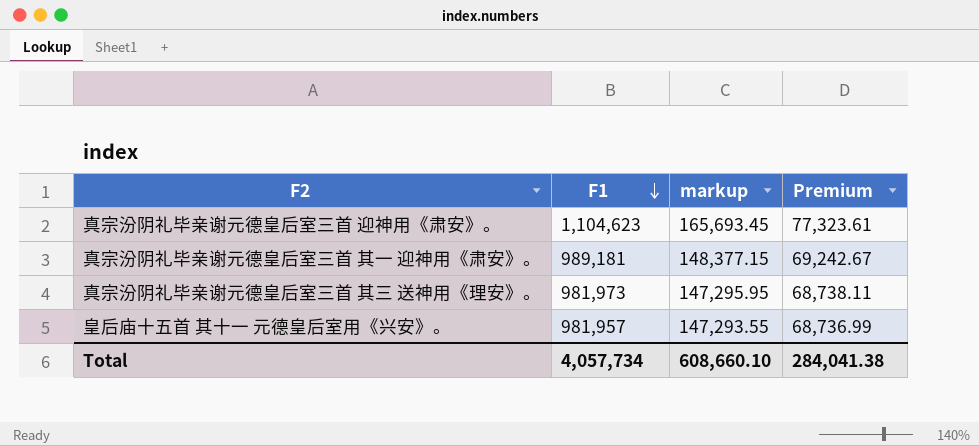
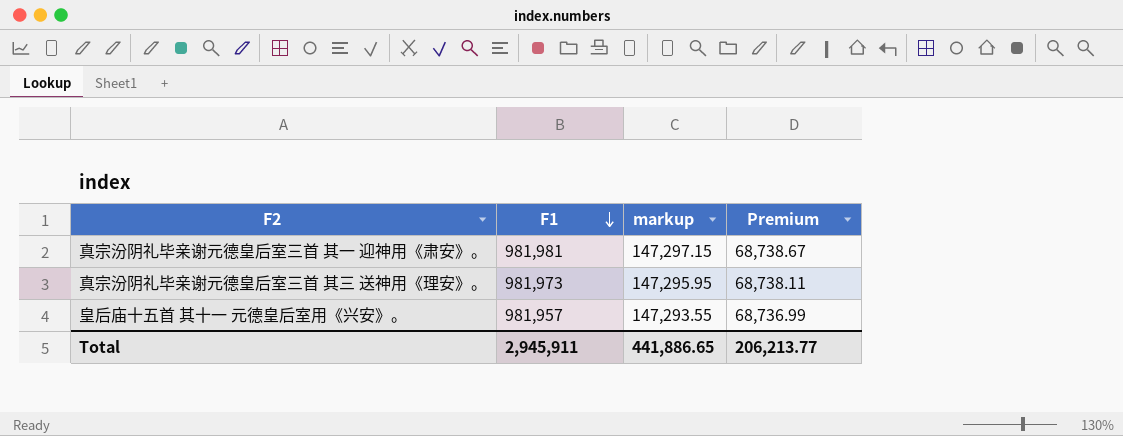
row 真宗汾阴礼毕亲谢元德皇后室三首 迎神用《肃安》。: 1,104,623 | 165,693.45 | 77,323.61 -> none
真宗汾阴礼毕亲谢元德皇后室三首 其一 迎神用《肃安》。 | F1: 989,181 -> 981,981
真宗汾阴礼毕亲谢元德皇后室三首 其一 迎神用《肃安》。 | markup: 148,377.15 -> 147,297.15
真宗汾阴礼毕亲谢元德皇后室三首 其一 迎神用《肃安》。 | Premium: 69,242.67 -> 68,738.67
Total | F1: 4,057,734 -> 2,945,911
Total | markup: 608,660.10 -> 441,886.65
Total | Premium: 284,041.38 -> 206,213.77

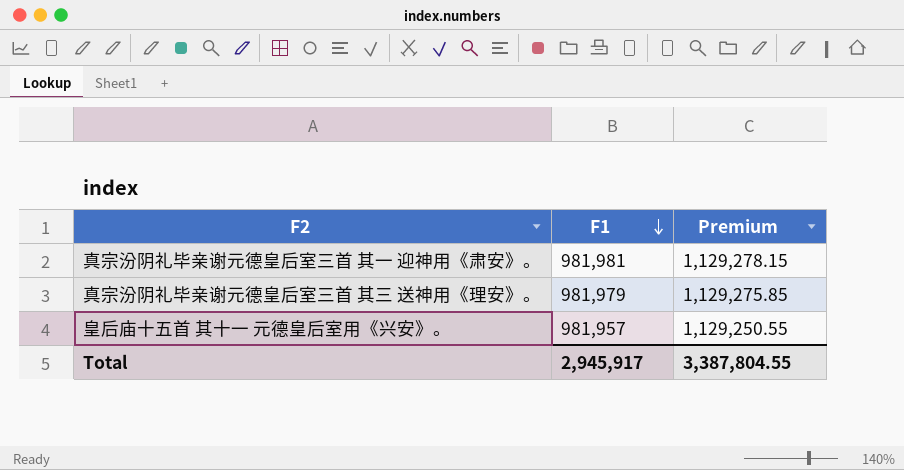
column markup | formula: [F1] * 0.15 -> none
column Premium | formula: [F1] * 0.07 -> [F1] * 1.15
真宗汾阴礼毕亲谢元德皇后室三首 其三 送神用《理安》。 | F1: 981,973 -> 981,979
Total | F1: 2,945,911 -> 2,945,917
Total | Premium: 206,213.77 -> 3,387,804.55

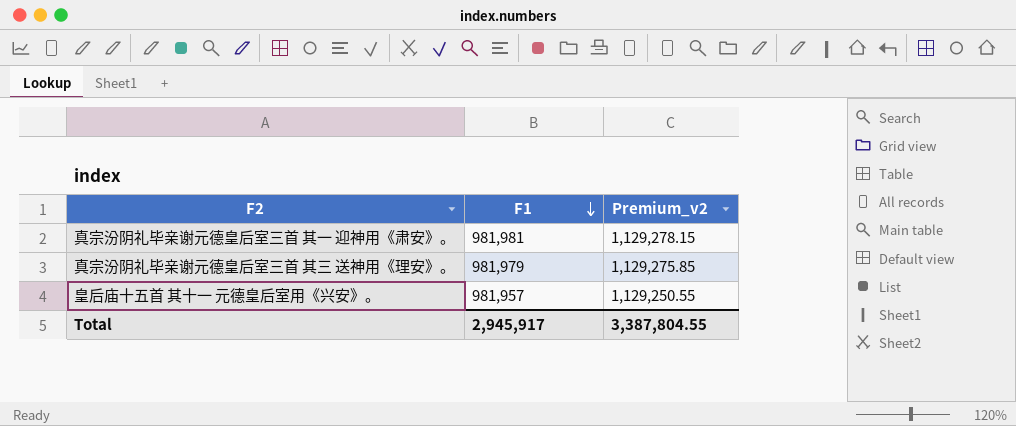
column name: Premium -> Premium_v2

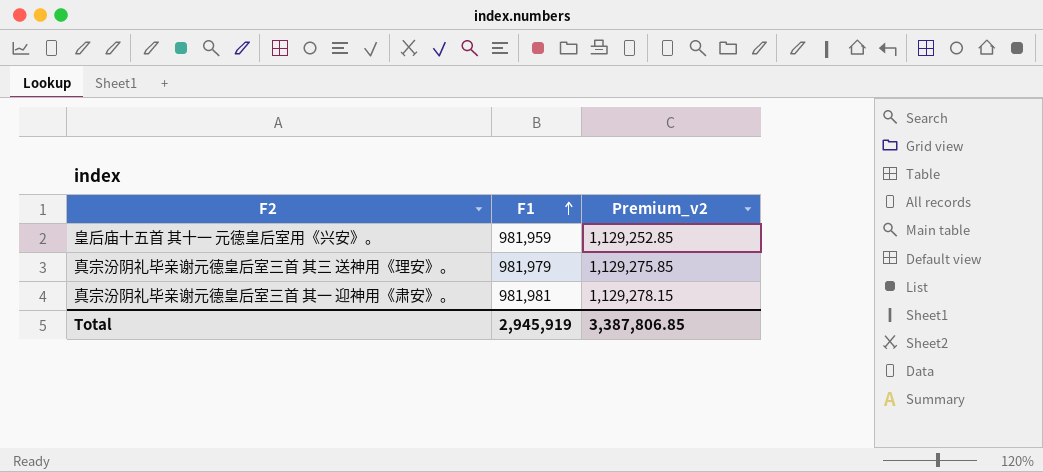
row order: F1 descending -> F1 ascending
皇后庙十五首 其十一 元德皇后室用《兴安》。 | F1: 981,957 -> 981,959
皇后庙十五首 其十一 元德皇后室用《兴安》。 | Premium_v2: 1,129,250.55 -> 1,129,252.85
Total | F1: 2,945,917 -> 2,945,919
Total | Premium_v2: 3,387,804.55 -> 3,387,806.85

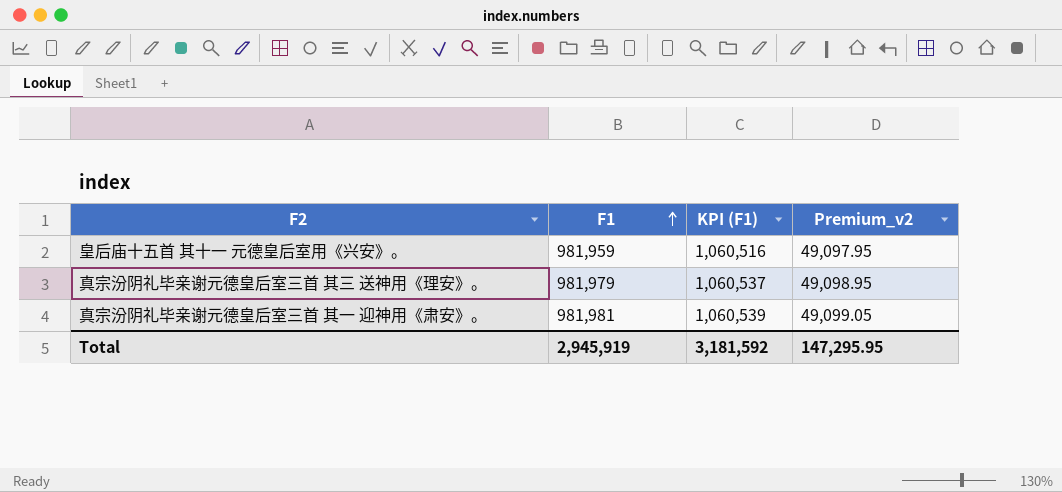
column KPI (F1) | formula: none -> [F1] * 1.08
column Premium_v2 | formula: [F1] * 1.15 -> [F1] * 0.05
Total | Premium_v2: 3,387,806.85 -> 147,295.95

